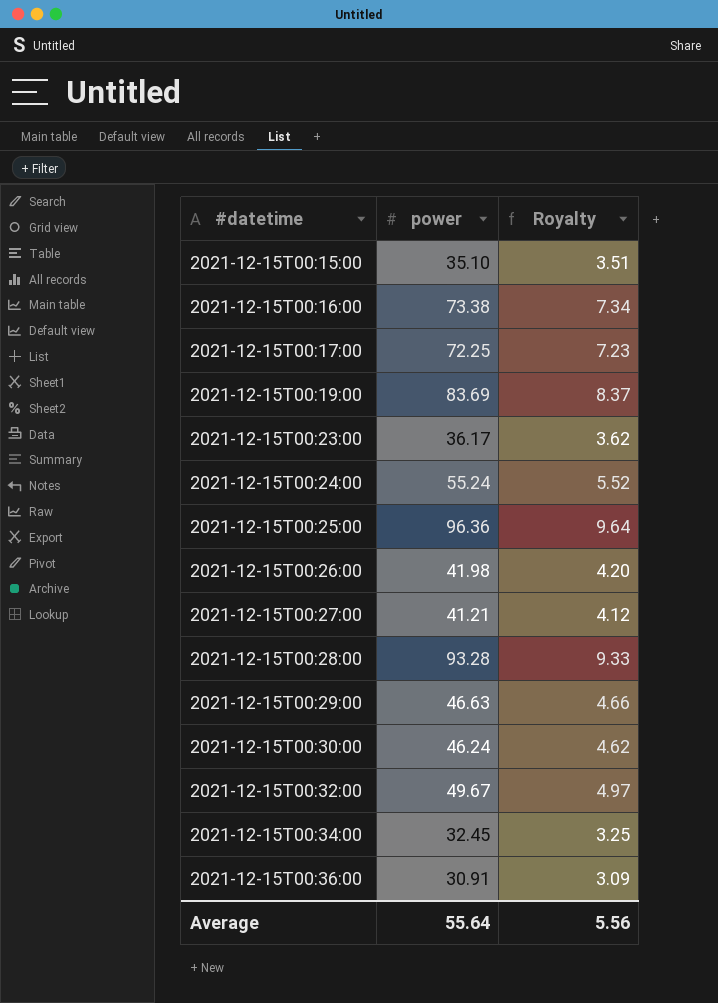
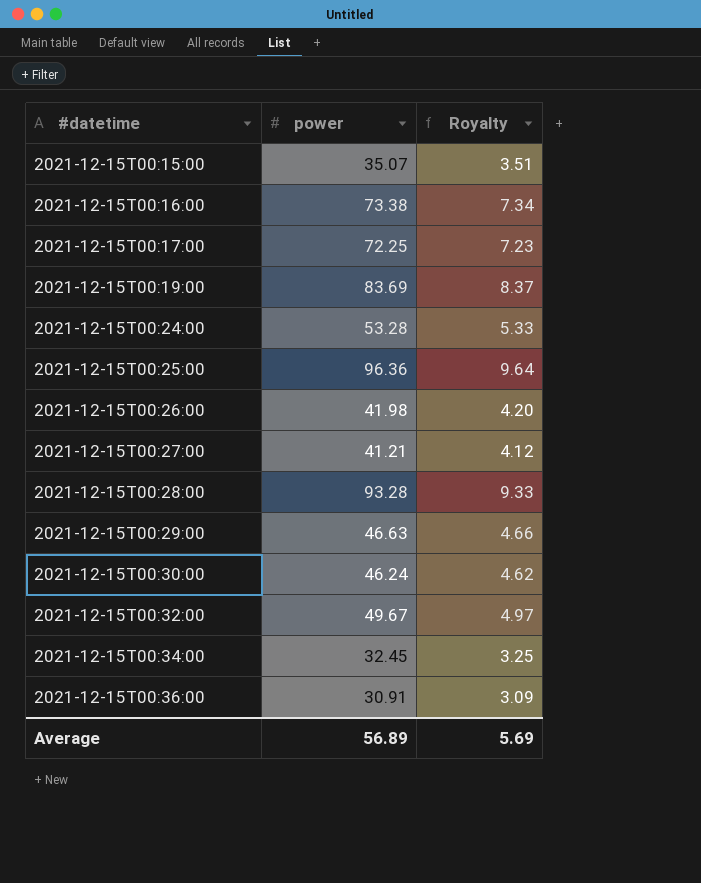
row 2021-12-15T00:23:00: 36.17 | 3.62 -> none
2021-12-15T00:15:00 | power: 35.10 -> 35.07
2021-12-15T00:24:00 | power: 55.24 -> 53.28
2021-12-15T00:24:00 | Royalty: 5.52 -> 5.33
Average | power: 55.64 -> 56.89
Average | Royalty: 5.56 -> 5.69

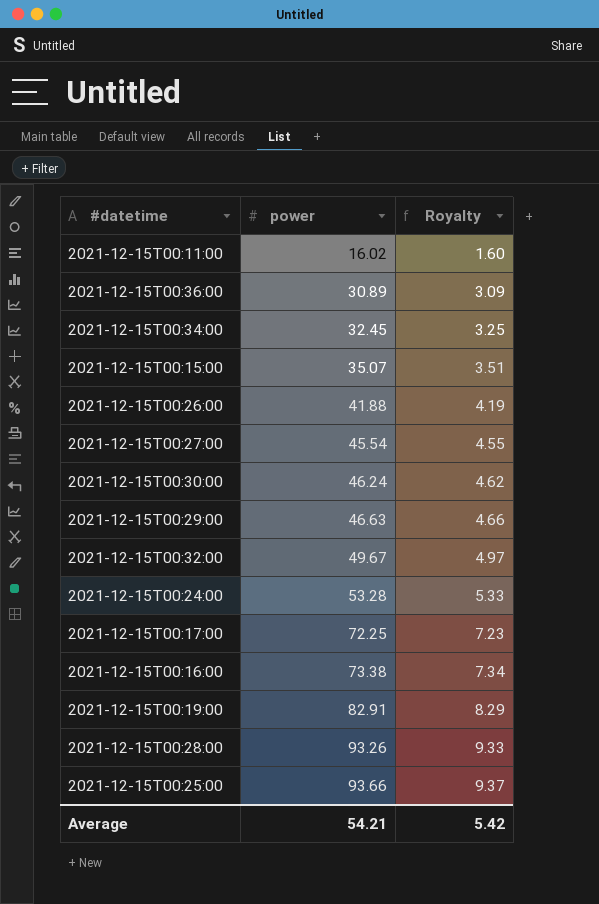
row order: #datetime ascending -> power ascending
row 2021-12-15T00:11:00: none -> 16.02 | 1.60
2021-12-15T00:36:00 | power: 30.91 -> 30.89
2021-12-15T00:26:00 | power: 41.98 -> 41.88
2021-12-15T00:26:00 | Royalty: 4.20 -> 4.19
2021-12-15T00:27:00 | power: 41.21 -> 45.54
2021-12-15T00:27:00 | Royalty: 4.12 -> 4.55
2021-12-15T00:19:00 | power: 83.69 -> 82.91
2021-12-15T00:19:00 | Royalty: 8.37 -> 8.29
2021-12-15T00:28:00 | power: 93.28 -> 93.26
2021-12-15T00:25:00 | power: 96.36 -> 93.66
2021-12-15T00:25:00 | Royalty: 9.64 -> 9.37
Average | power: 56.89 -> 54.21
Average | Royalty: 5.69 -> 5.42

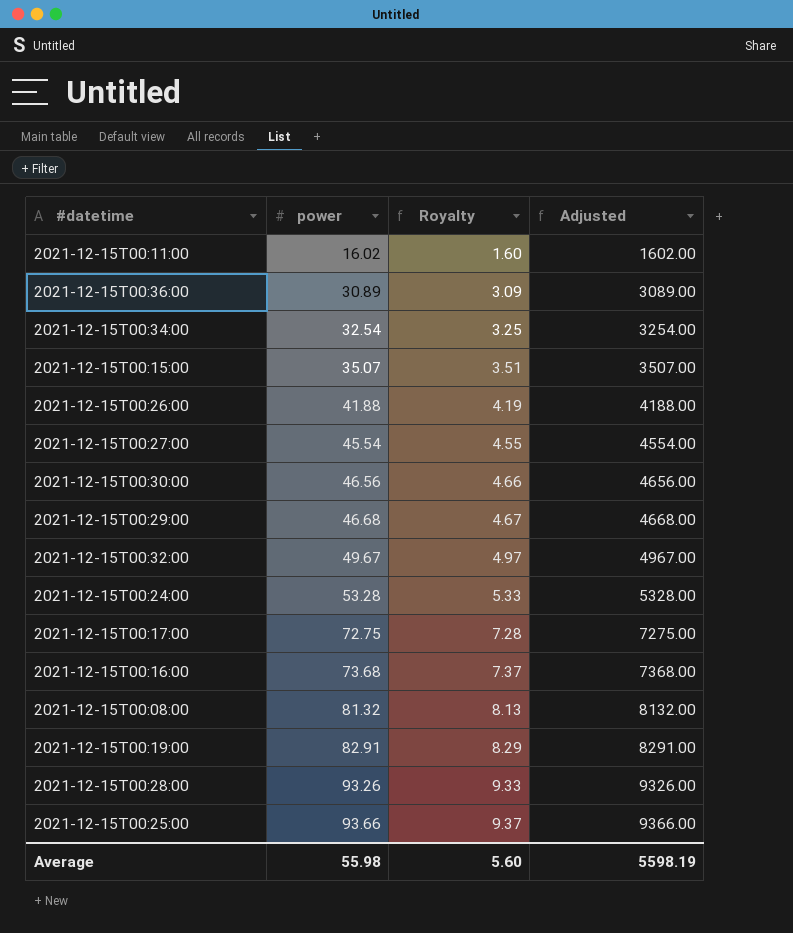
column Adjusted | formula: none -> [power] * 100
2021-12-15T00:34:00 | power: 32.45 -> 32.54
2021-12-15T00:30:00 | power: 46.24 -> 46.56
2021-12-15T00:30:00 | Royalty: 4.62 -> 4.66
2021-12-15T00:29:00 | power: 46.63 -> 46.68
2021-12-15T00:29:00 | Royalty: 4.66 -> 4.67
2021-12-15T00:17:00 | power: 72.25 -> 72.75
2021-12-15T00:17:00 | Royalty: 7.23 -> 7.28
2021-12-15T00:16:00 | power: 73.38 -> 73.68
2021-12-15T00:16:00 | Royalty: 7.34 -> 7.37
row 2021-12-15T00:08:00: none -> 81.32 | 8.13 | 8132.00
Average | power: 54.21 -> 55.98
Average | Royalty: 5.42 -> 5.60

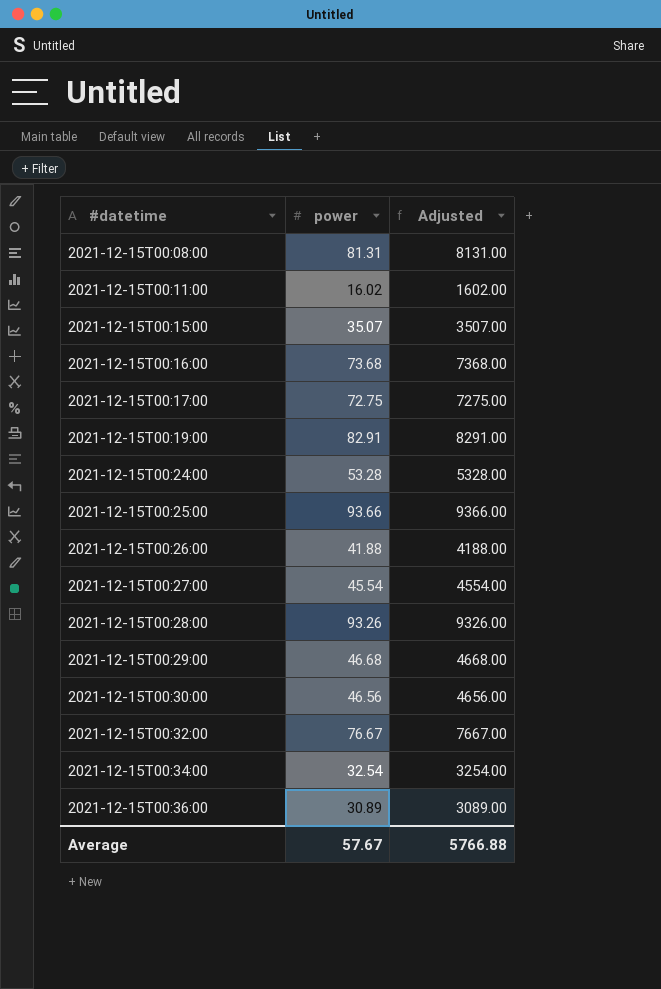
row order: power ascending -> #datetime ascending
column Royalty | formula: [power] * 0.1 -> none
2021-12-15T00:08:00 | power: 81.32 -> 81.31
2021-12-15T00:08:00 | Adjusted: 8132.00 -> 8131.00
2021-12-15T00:32:00 | power: 49.67 -> 76.67
2021-12-15T00:32:00 | Adjusted: 4967.00 -> 7667.00
Average | power: 55.98 -> 57.67
Average | Adjusted: 5598.19 -> 5766.88

